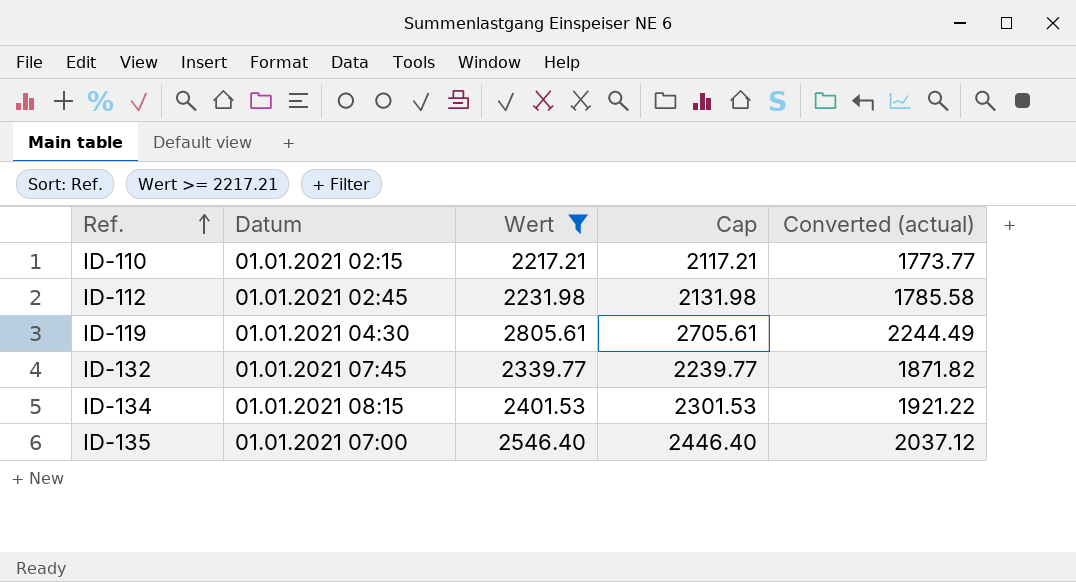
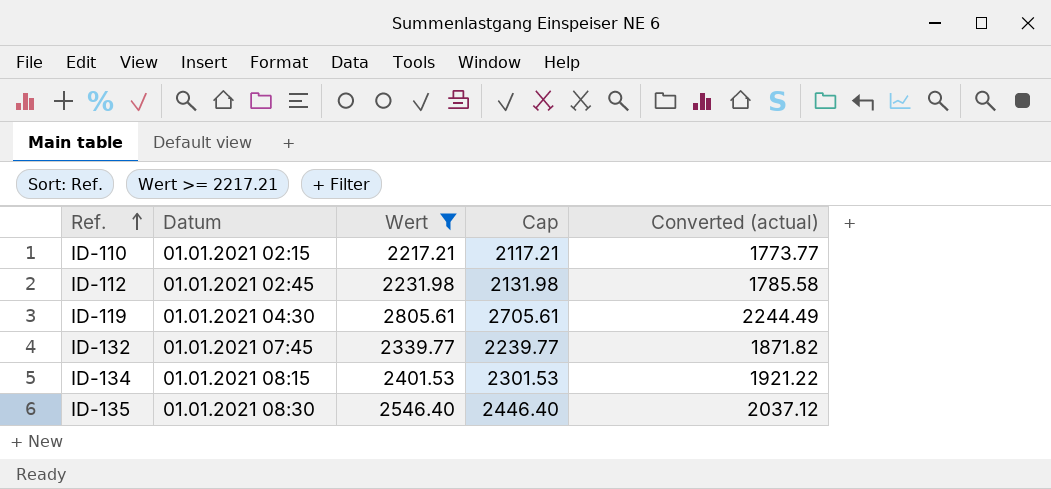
ID-135 | Datum: 01.01.2021 07:00 -> 01.01.2021 08:30

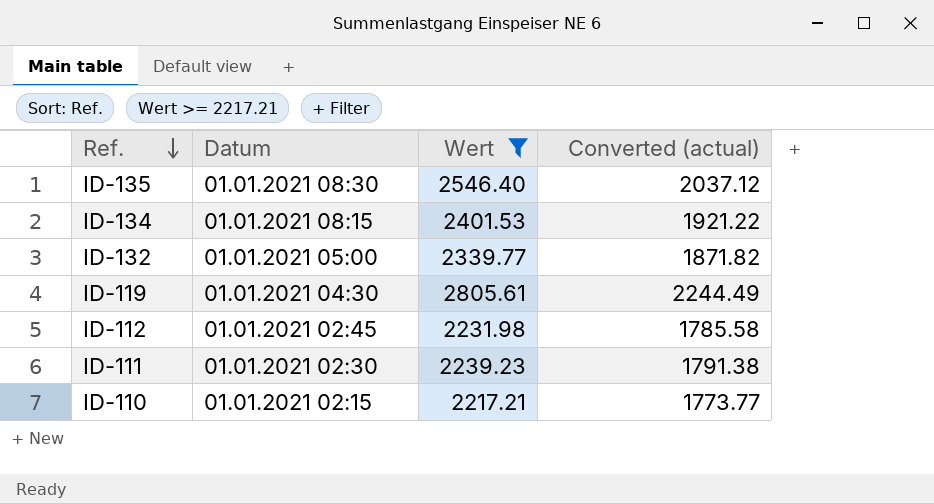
row order: Ref. ascending -> Ref. descending
column Cap | formula: [Wert] - 100 -> none
ID-132 | Datum: 01.01.2021 07:45 -> 01.01.2021 05:00
row ID-111: none -> 01.01.2021 02:30 | 2239.23 | 1791.38

